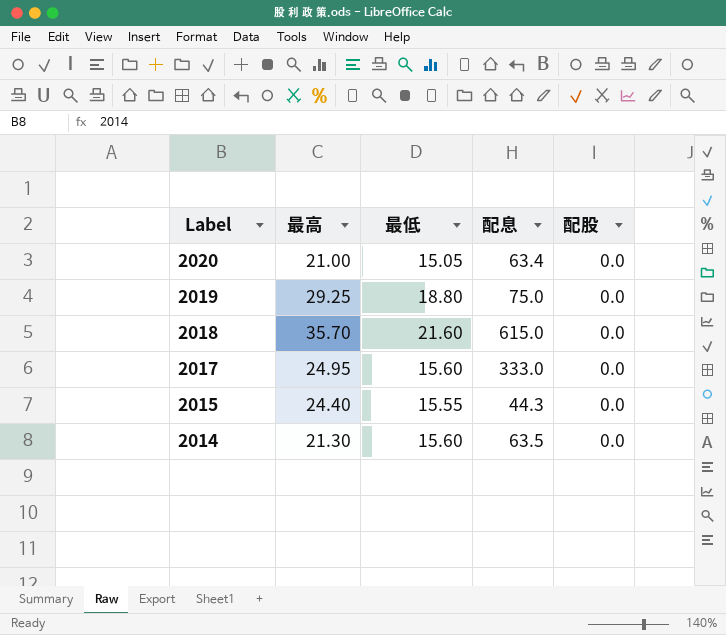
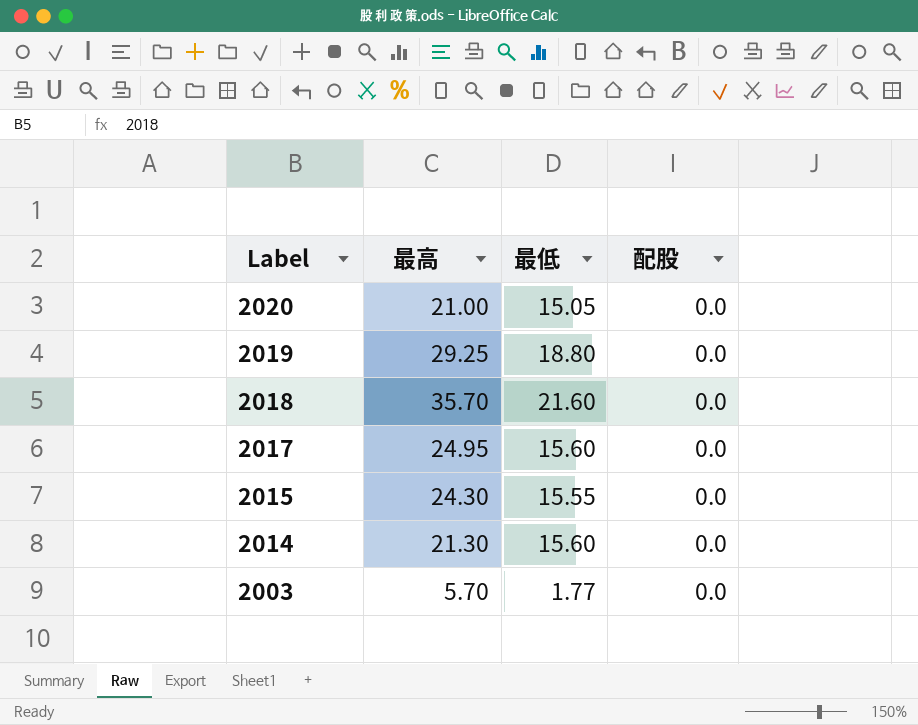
column 配息 | position: 4 -> none
2015 | 最高: 24.40 -> 24.30
row 2003: none -> 5.70 | 1.77 | 0.0

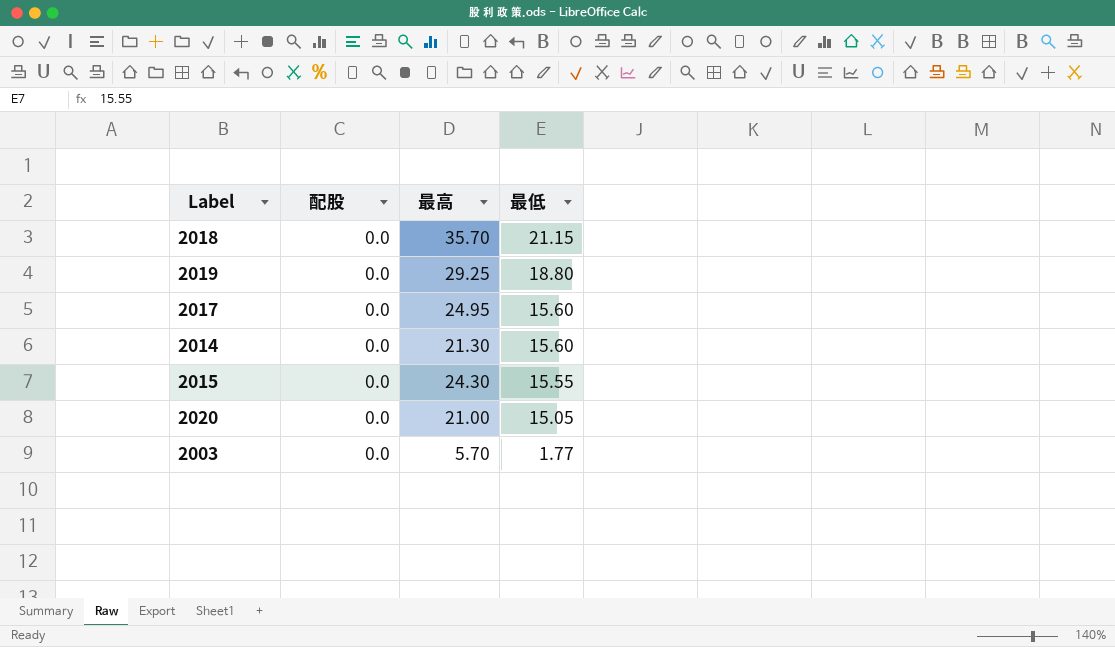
row order: Label descending -> 最低 descending
column 配股 | position: 4 -> 2
2018 | 最低: 21.60 -> 21.15

